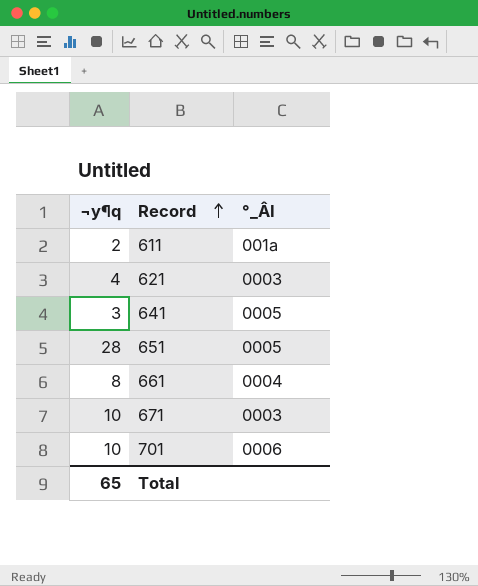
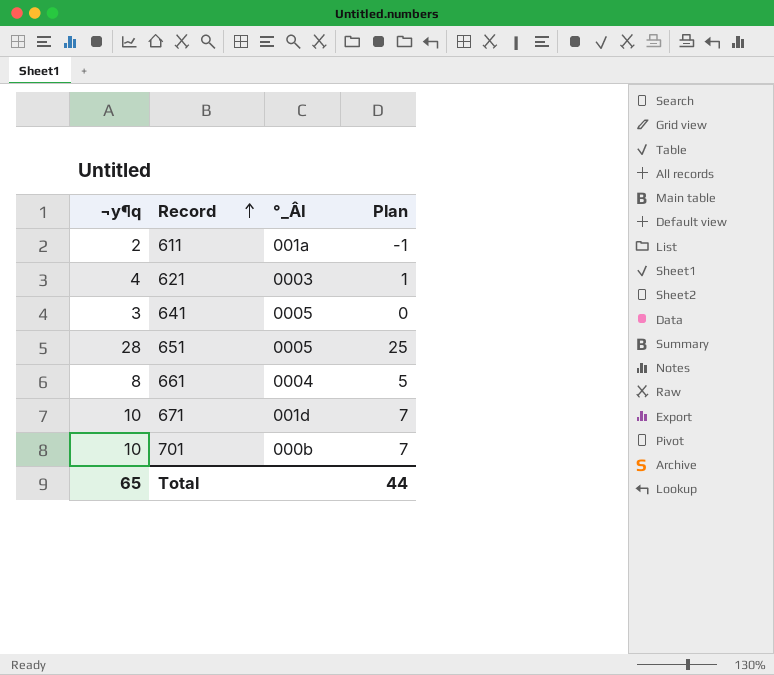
column Plan | formula: none -> [¬y¶q] - 3
671 | °_ÂI: 0003 -> 001d
701 | °_ÂI: 0006 -> 000b

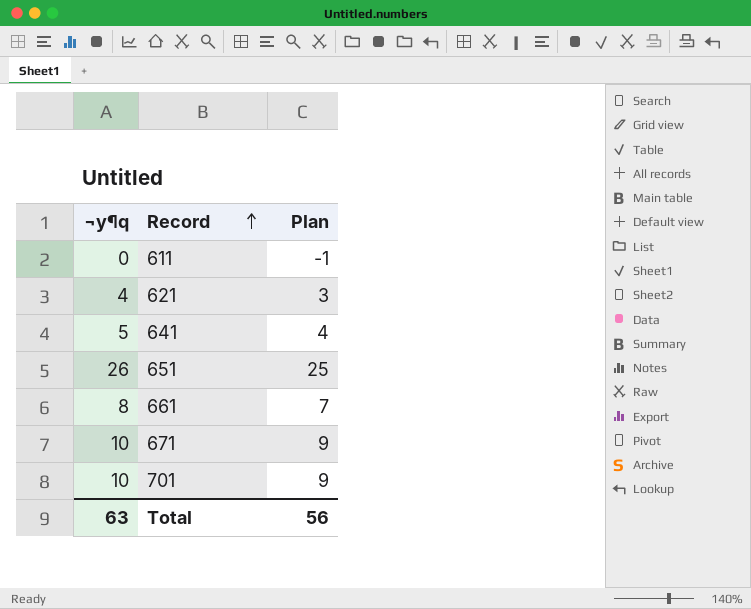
column °_ÂI | position: 3 -> none
column Plan | formula: [¬y¶q] - 3 -> [¬y¶q] - 1
611 | ¬y¶q: 2 -> 0
641 | ¬y¶q: 3 -> 5
651 | ¬y¶q: 28 -> 26
Total | ¬y¶q: 65 -> 63
Total | Plan: 44 -> 56

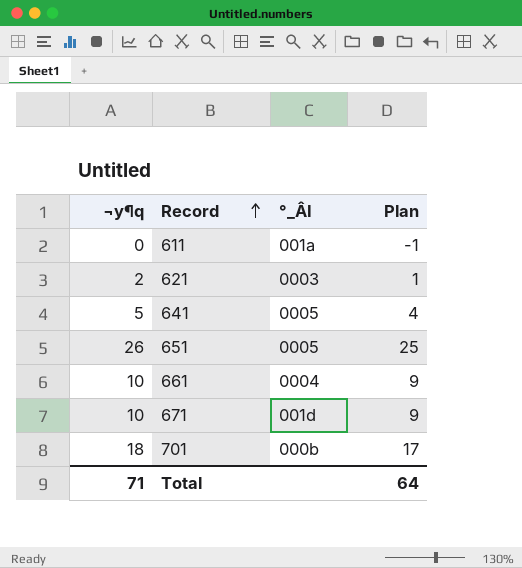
column °_ÂI | position: none -> 3
621 | ¬y¶q: 4 -> 2
621 | Plan: 3 -> 1
661 | ¬y¶q: 8 -> 10
661 | Plan: 7 -> 9
701 | ¬y¶q: 10 -> 18
701 | Plan: 9 -> 17
Total | ¬y¶q: 63 -> 71
Total | Plan: 56 -> 64

